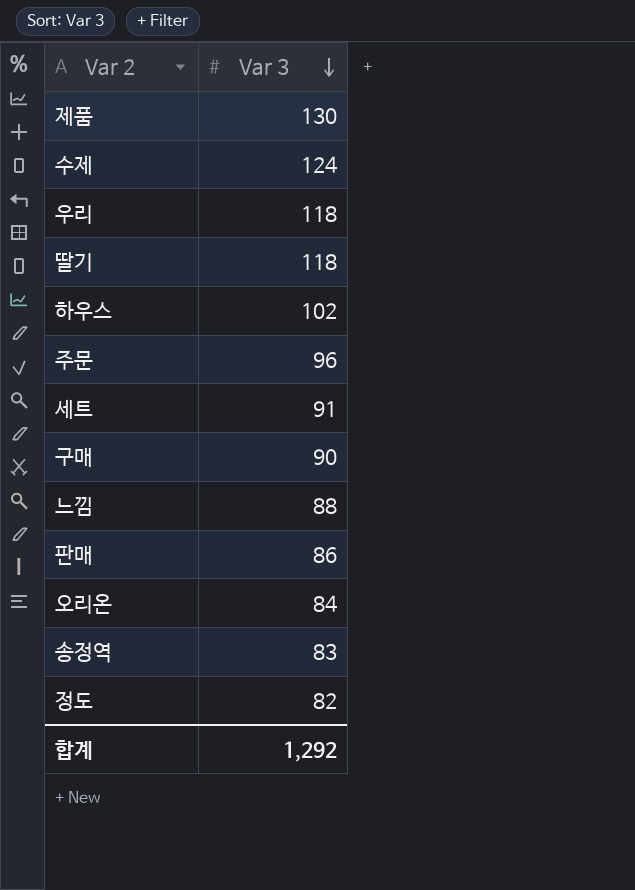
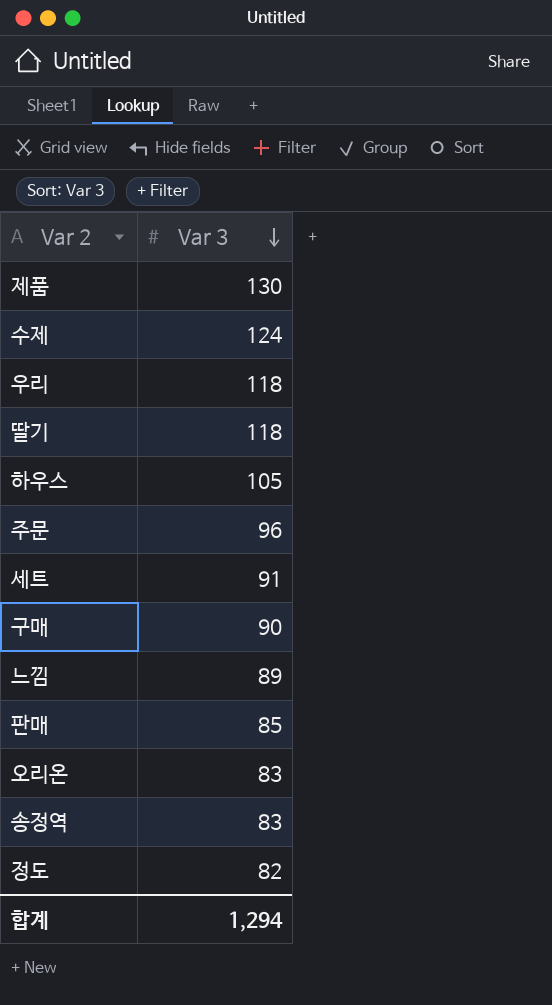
하우스 | Var 3: 102 -> 105
느낌 | Var 3: 88 -> 89
판매 | Var 3: 86 -> 85
오리온 | Var 3: 84 -> 83
합계 | Var 3: 1,292 -> 1,294

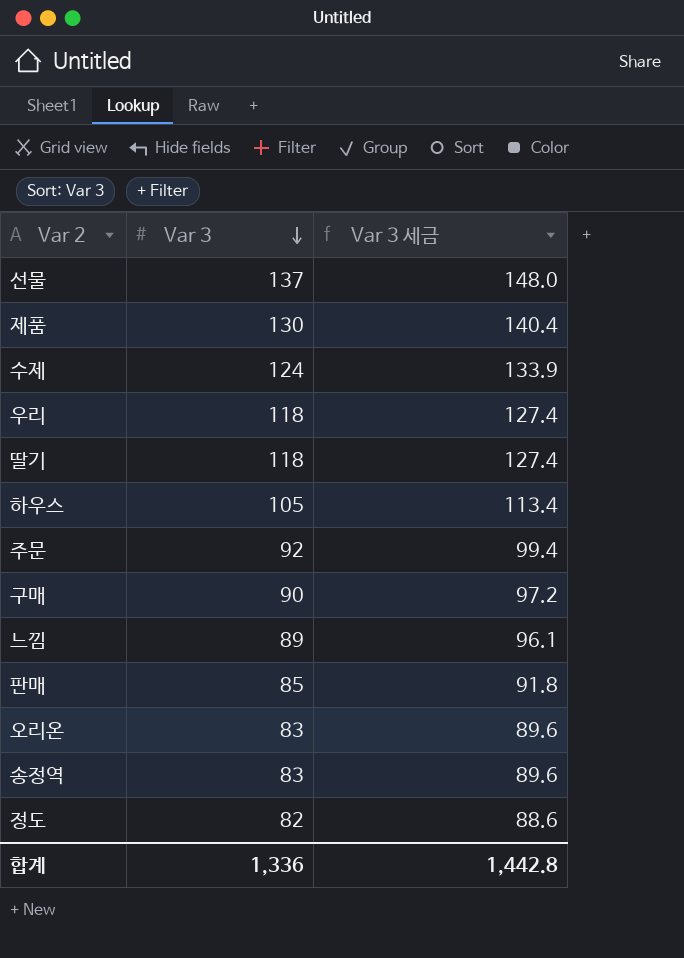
column Var 3 세금 | formula: none -> [Var 3] * 1.08
row 세트: 91 -> none
row 선물: none -> 137 | 148.0
주문 | Var 3: 96 -> 92
합계 | Var 3: 1,294 -> 1,336

